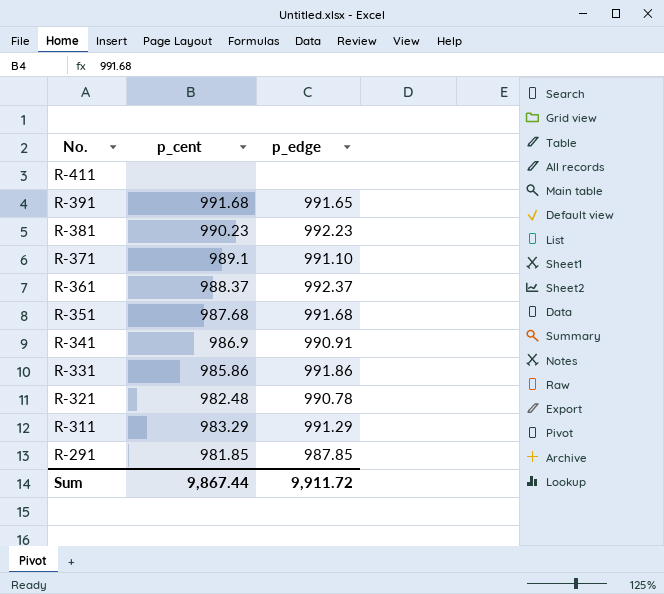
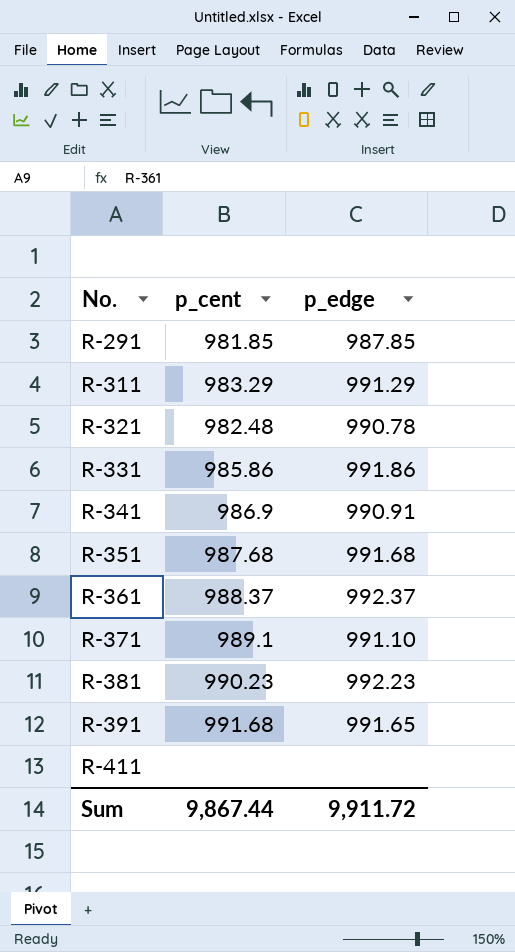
row order: No. descending -> No. ascending

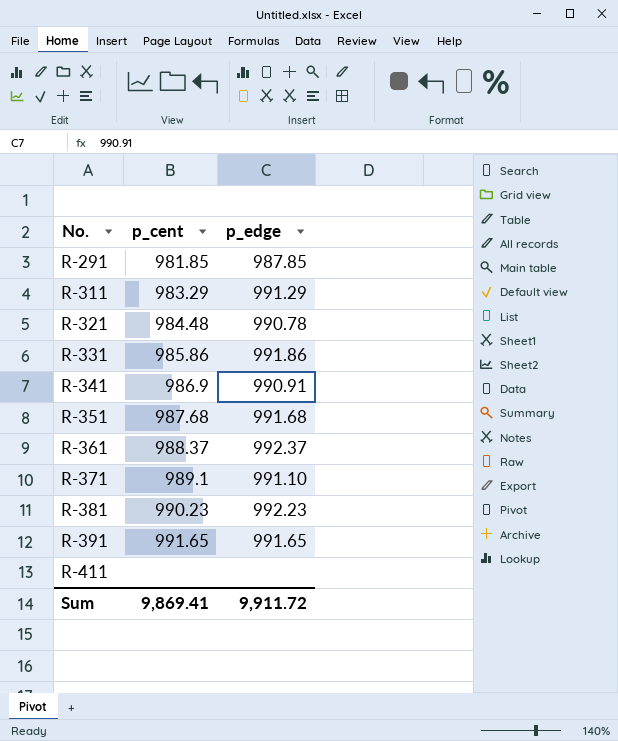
R-321 | p_cent: 982.48 -> 984.48
R-391 | p_cent: 991.68 -> 991.65
Sum | p_cent: 9,867.44 -> 9,869.41

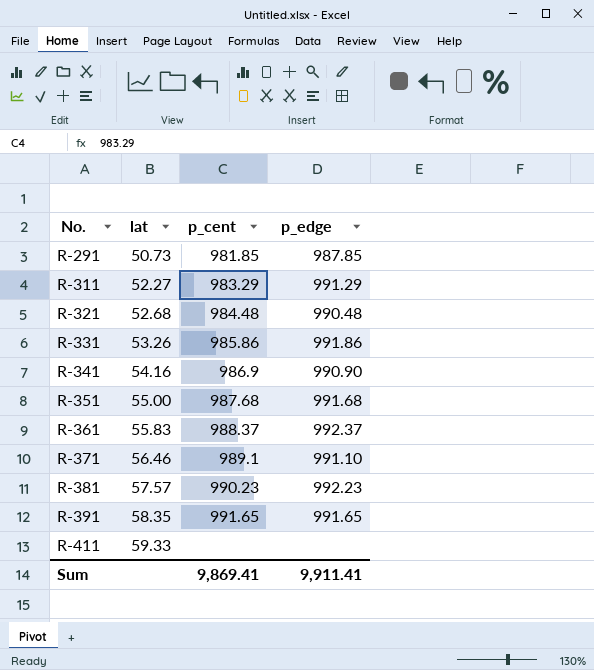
column lat | position: none -> 2
R-321 | p_edge: 990.78 -> 990.48
R-341 | p_edge: 990.91 -> 990.90
Sum | p_edge: 9,911.72 -> 9,911.41

